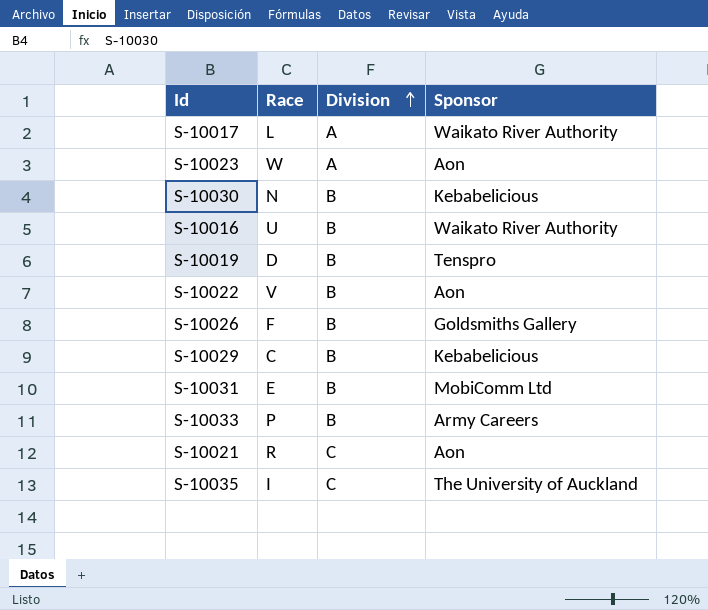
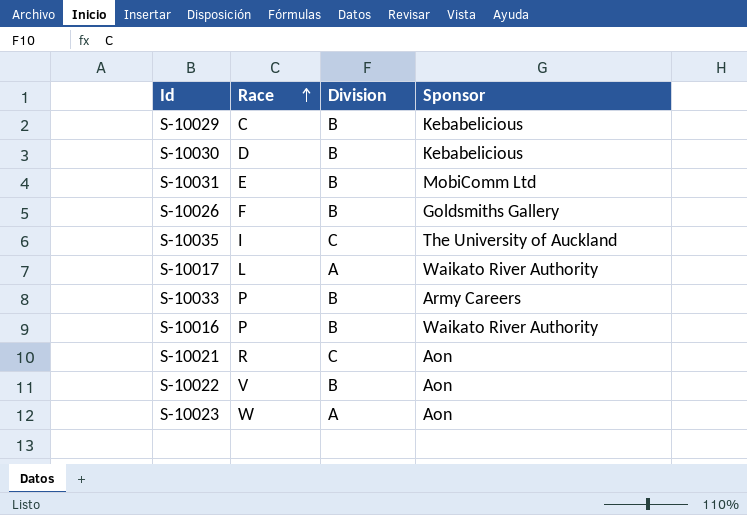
row order: Division ascending -> Race ascending
row S-10019: D | B | Tenspro -> none
S-10030 | Race: N -> D
S-10016 | Race: U -> P

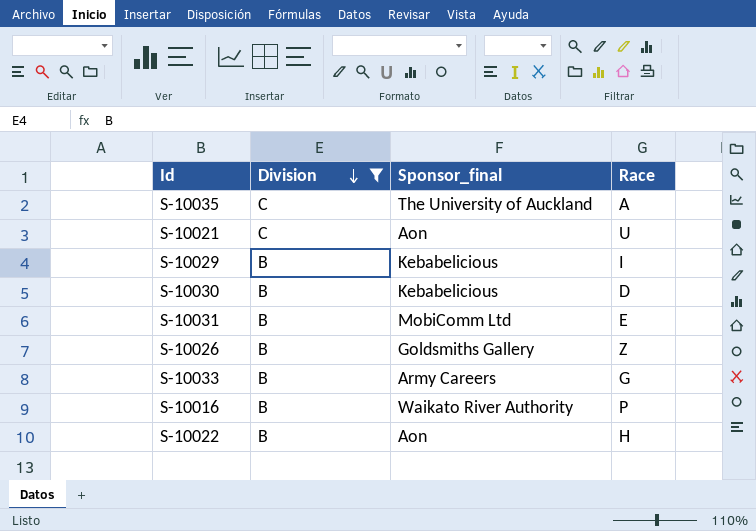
filter: none -> Division != A
row order: Race ascending -> Division descending
column name: Sponsor -> Sponsor_final
column Race | position: 2 -> 4
S-10035 | Race: I -> A
S-10021 | Race: R -> U
S-10029 | Race: C -> I
S-10026 | Race: F -> Z
S-10033 | Race: P -> G
S-10022 | Race: V -> H

